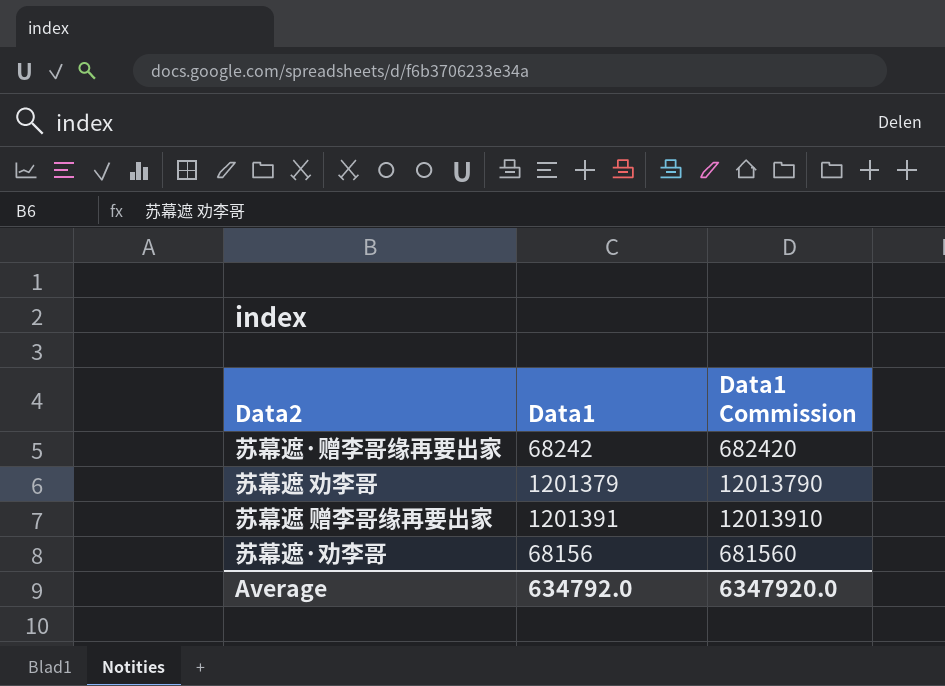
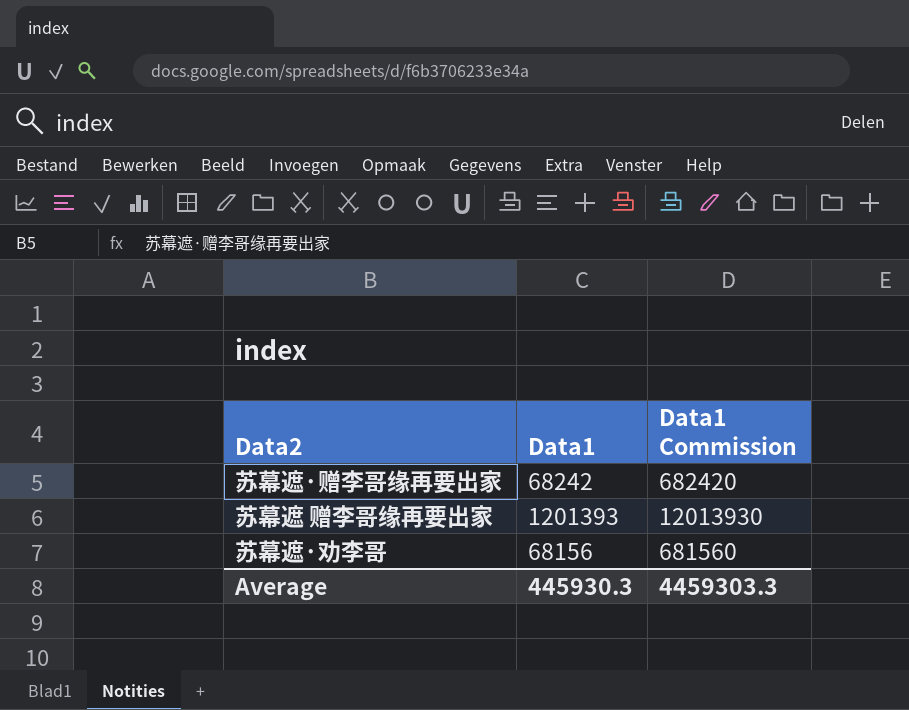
row 苏幕遮 劝李哥: 1201379 | 12013790 -> none
苏幕遮 赠李哥缘再要出家 | Data1: 1201391 -> 1201393
苏幕遮 赠李哥缘再要出家 | Data1 Commission: 12013910 -> 12013930
Average | Data1: 634792.0 -> 445930.3
Average | Data1 Commission: 6347920.0 -> 4459303.3

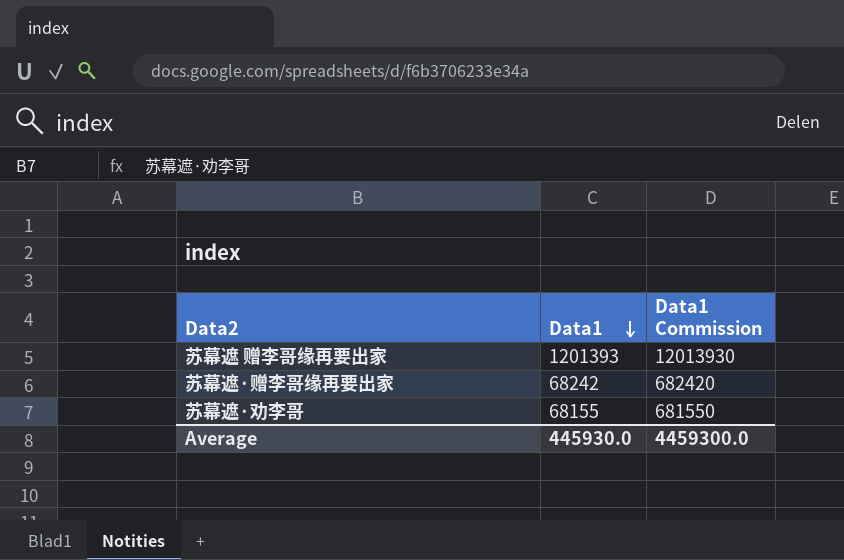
row order: none -> Data1 descending
苏幕遮·劝李哥 | Data1: 68156 -> 68155
苏幕遮·劝李哥 | Data1 Commission: 681560 -> 681550
Average | Data1: 445930.3 -> 445930.0
Average | Data1 Commission: 4459303.3 -> 4459300.0

